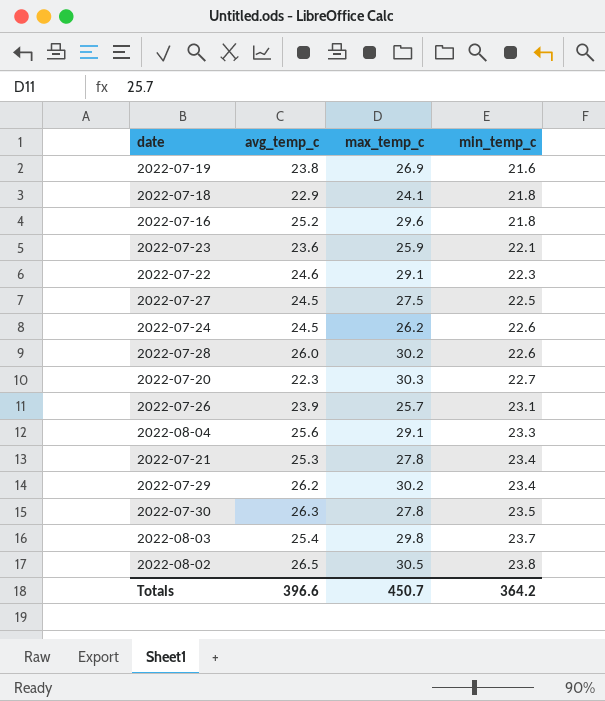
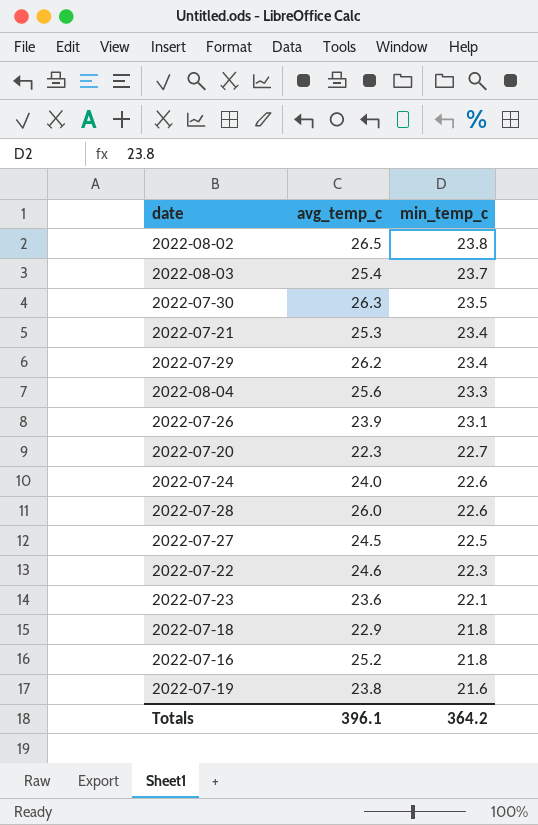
row order: min_temp_c ascending -> min_temp_c descending
column max_temp_c | position: 3 -> none
2022-07-24 | avg_temp_c: 24.5 -> 24.0
Totals | avg_temp_c: 396.6 -> 396.1

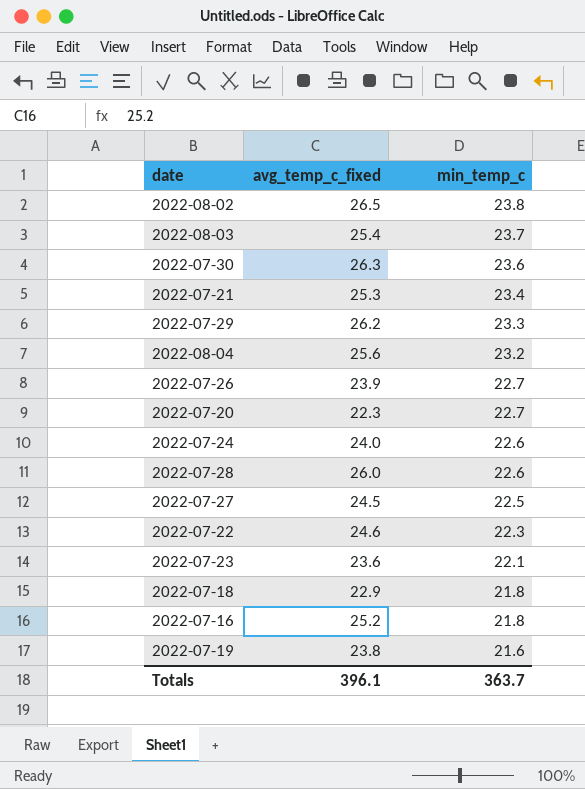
column name: avg_temp_c -> avg_temp_c_fixed
2022-07-30 | min_temp_c: 23.5 -> 23.6
2022-07-29 | min_temp_c: 23.4 -> 23.3
2022-08-04 | min_temp_c: 23.3 -> 23.2
2022-07-26 | min_temp_c: 23.1 -> 22.7
Totals | min_temp_c: 364.2 -> 363.7

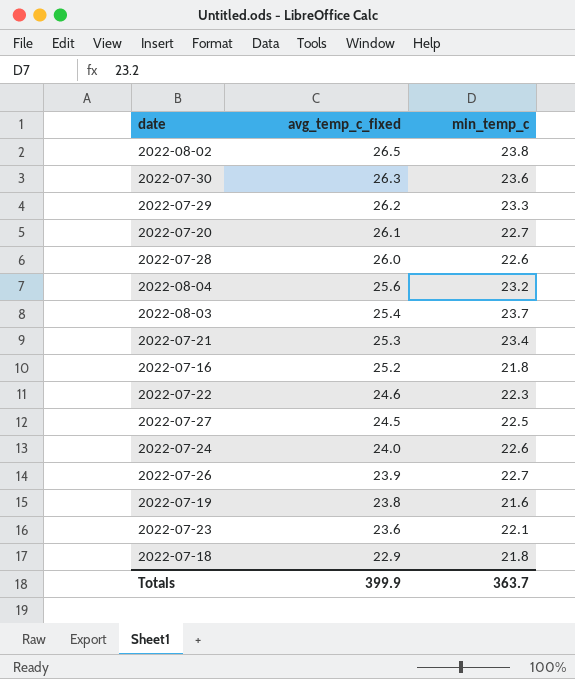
row order: min_temp_c descending -> avg_temp_c_fixed descending
2022-07-20 | avg_temp_c_fixed: 22.3 -> 26.1
Totals | avg_temp_c_fixed: 396.1 -> 399.9

